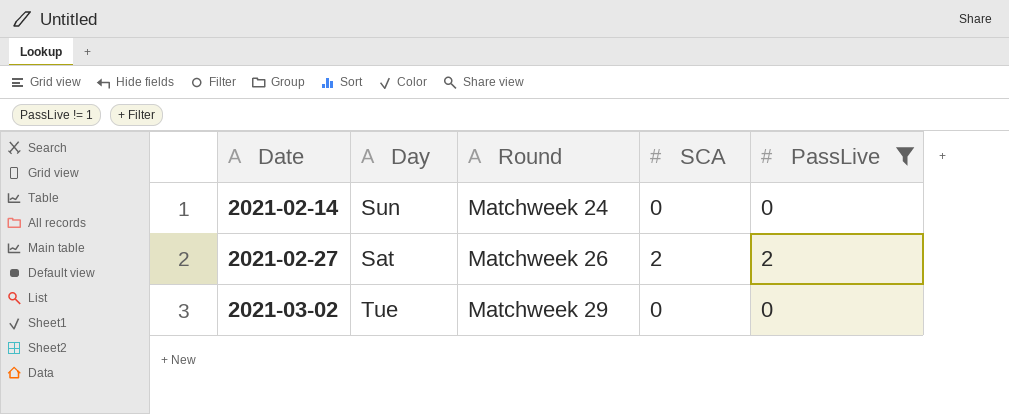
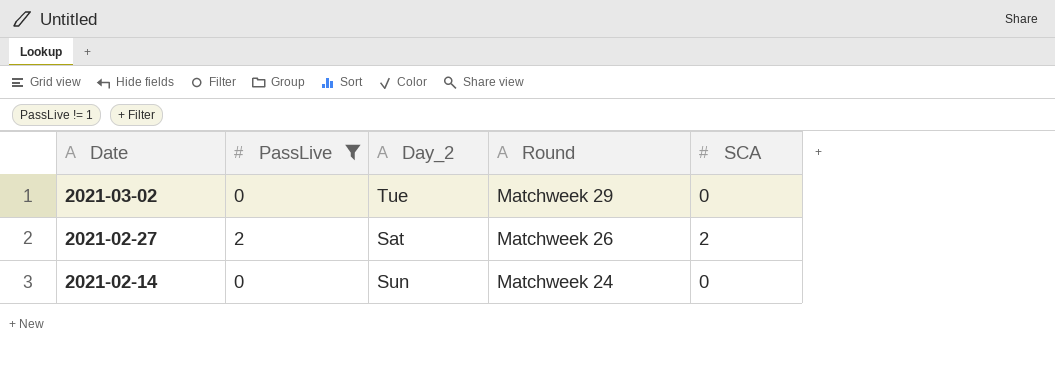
row order: Date ascending -> Date descending
column PassLive | position: 5 -> 2
column name: Day -> Day_2

